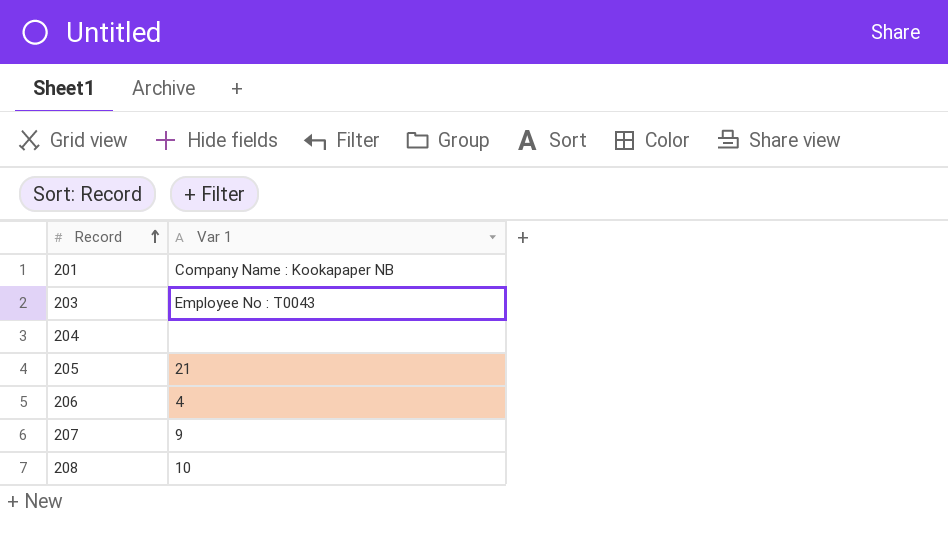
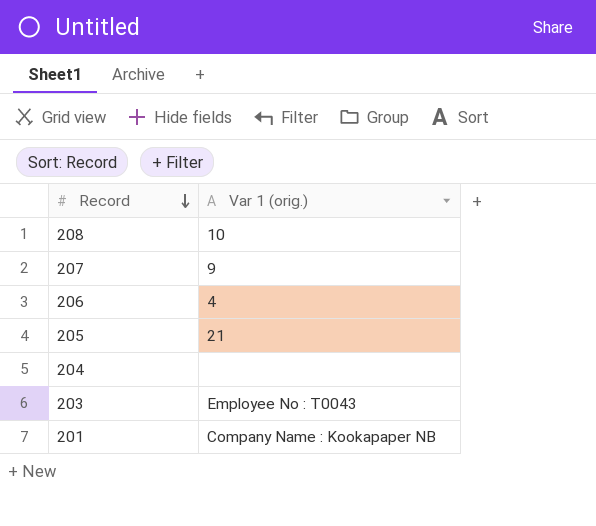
row order: Record ascending -> Record descending
column name: Var 1 -> Var 1 (orig.)

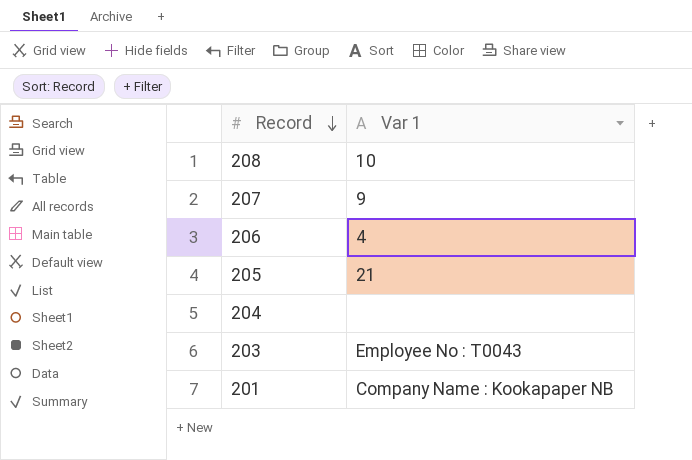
column name: Var 1 (orig.) -> Var 1

